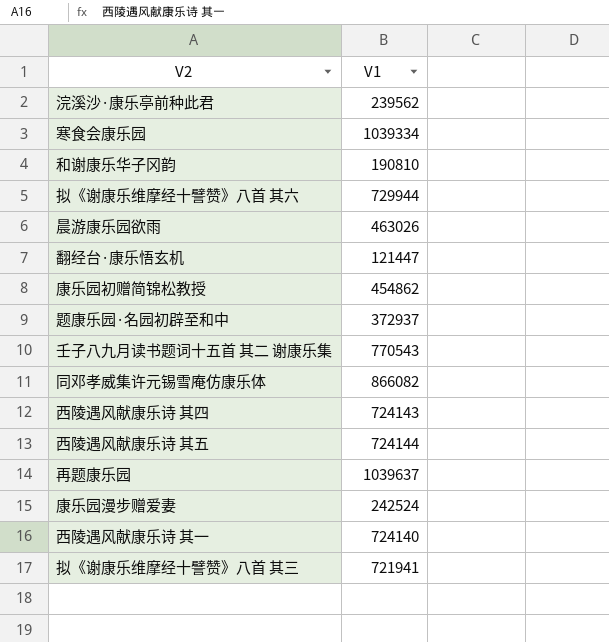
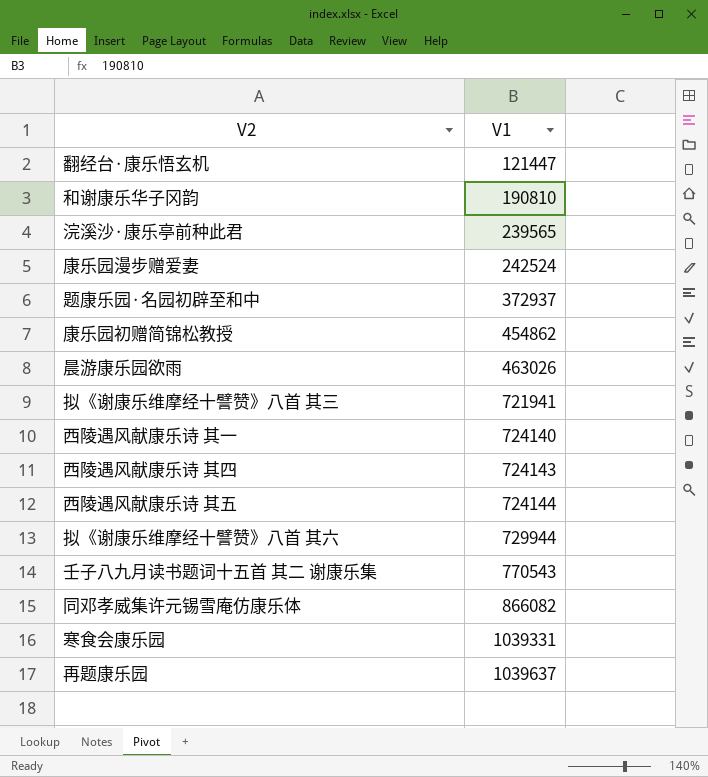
row order: none -> V1 ascending
浣溪沙·康乐亭前种此君 | V1: 239562 -> 239565
寒食会康乐园 | V1: 1039334 -> 1039331

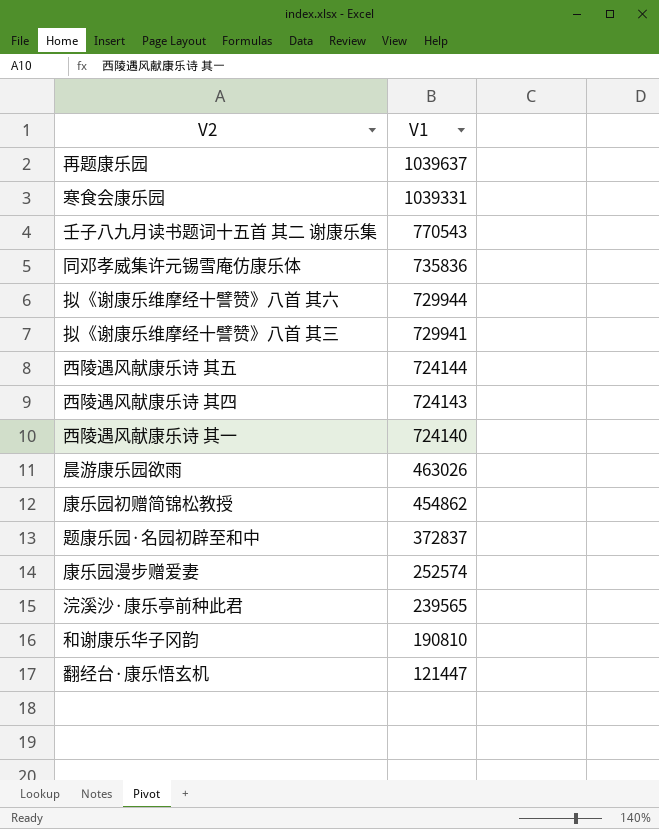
row order: V1 ascending -> V1 descending
同邓孝威集许元锡雪庵仿康乐体 | V1: 866082 -> 735836
拟《谢康乐维摩经十譬赞》八首 其三 | V1: 721941 -> 729941
题康乐园·名园初辟至和中 | V1: 372937 -> 372837
康乐园漫步赠爱妻 | V1: 242524 -> 252574

